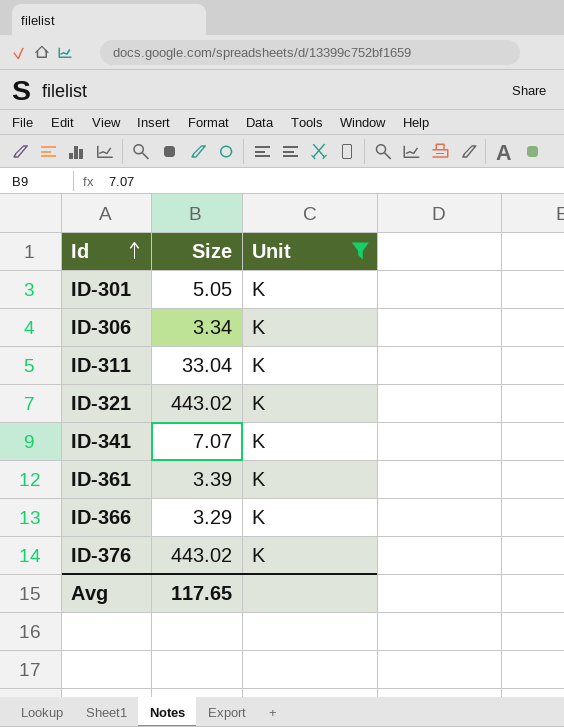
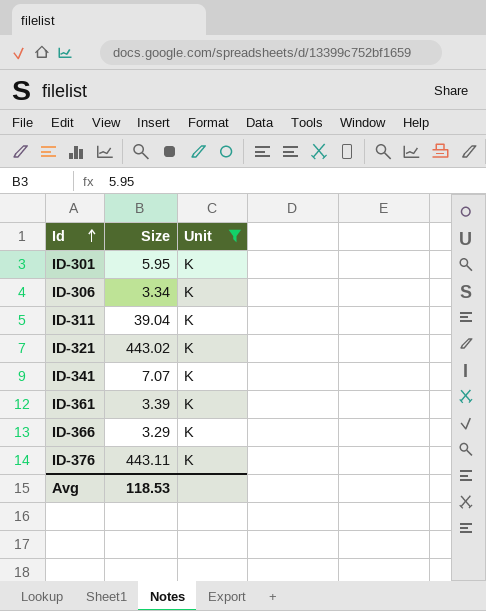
ID-301 | Size: 5.05 -> 5.95
ID-311 | Size: 33.04 -> 39.04
ID-376 | Size: 443.02 -> 443.11
Avg | Size: 117.65 -> 118.53

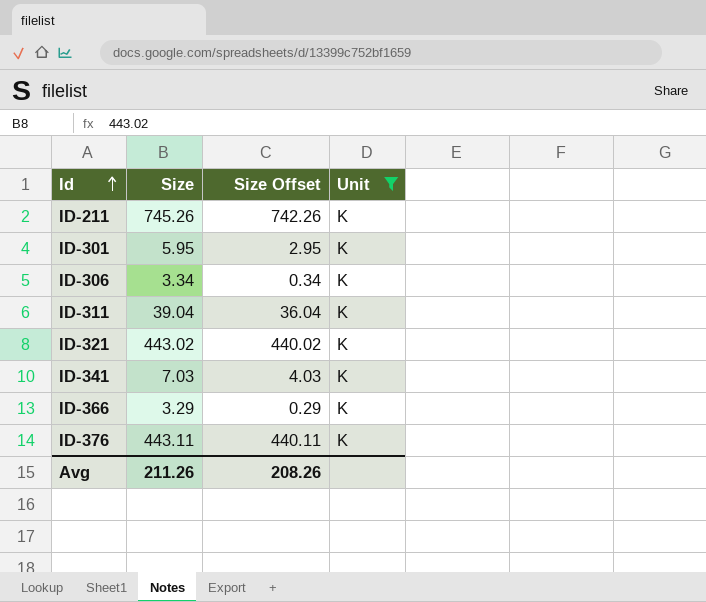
column Size Offset | formula: none -> [Size] - 3
row ID-361: 3.39 | K -> none
row ID-211: none -> 745.26 | 742.26 | K
ID-341 | Size: 7.07 -> 7.03
Avg | Size: 118.53 -> 211.26

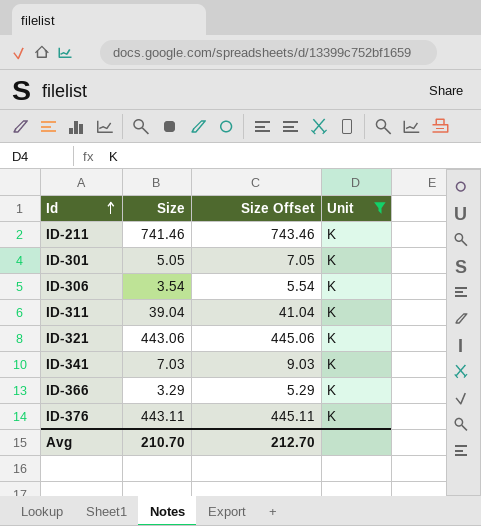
column Size Offset | formula: [Size] - 3 -> [Size] + 2
ID-211 | Size: 745.26 -> 741.46
ID-301 | Size: 5.95 -> 5.05
ID-306 | Size: 3.34 -> 3.54
ID-321 | Size: 443.02 -> 443.06
Avg | Size: 211.26 -> 210.70
Avg | Size Offset: 208.26 -> 212.70

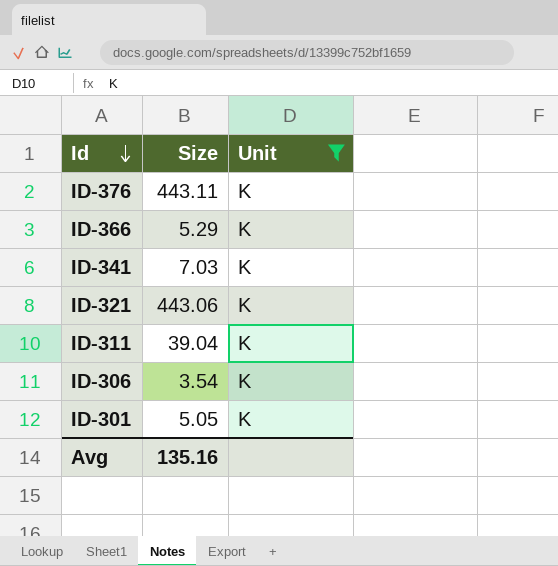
row order: Id ascending -> Id descending
column Size Offset | formula: [Size] + 2 -> none
row ID-211: 741.46 | 743.46 | K -> none
ID-366 | Size: 3.29 -> 5.29
Avg | Size: 210.70 -> 135.16

